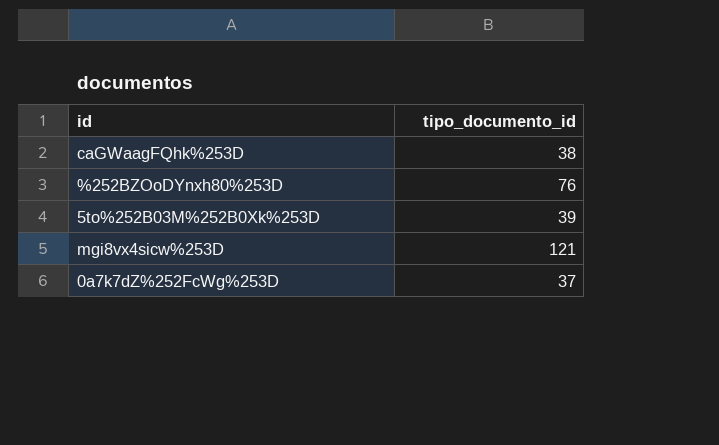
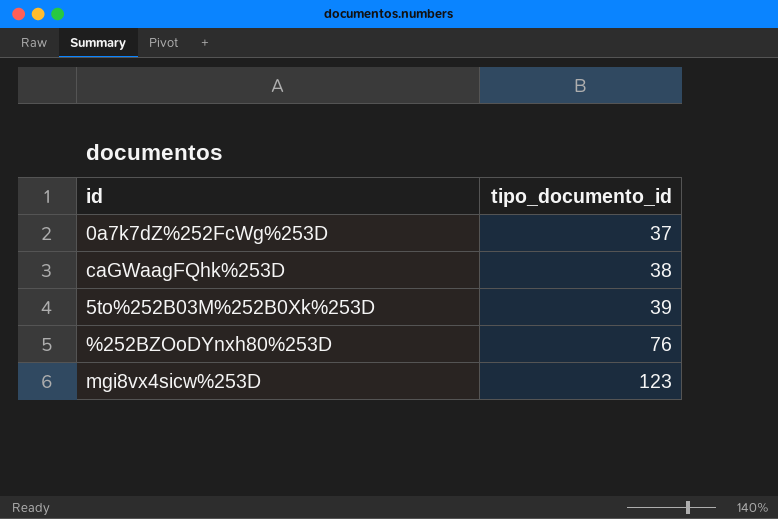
row order: none -> tipo_documento_id ascending
mgi8vx4sicw%253D | tipo_documento_id: 121 -> 123

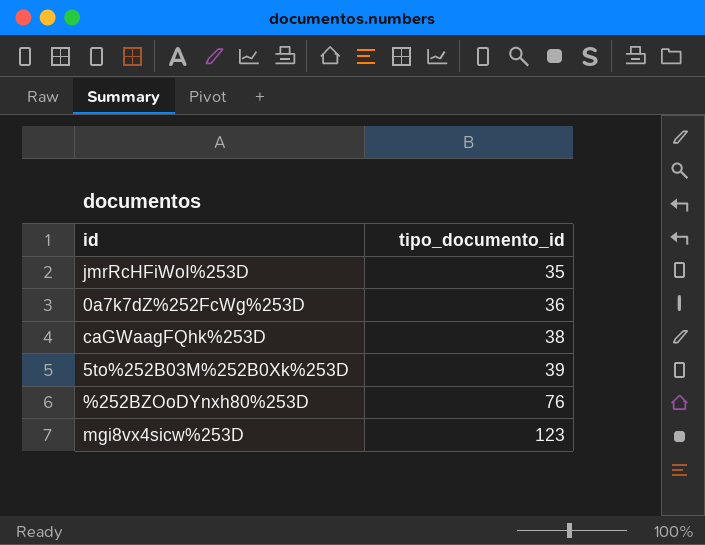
row jmrRcHFiWoI%253D: none -> 35
0a7k7dZ%252FcWg%253D | tipo_documento_id: 37 -> 36

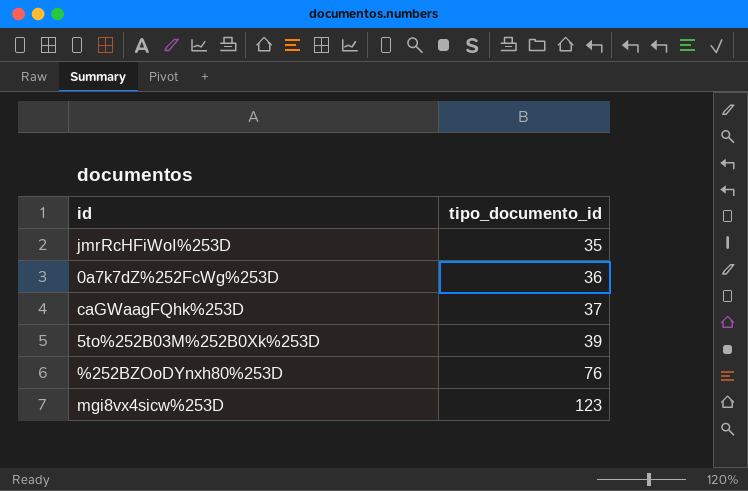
caGWaagFQhk%253D | tipo_documento_id: 38 -> 37

